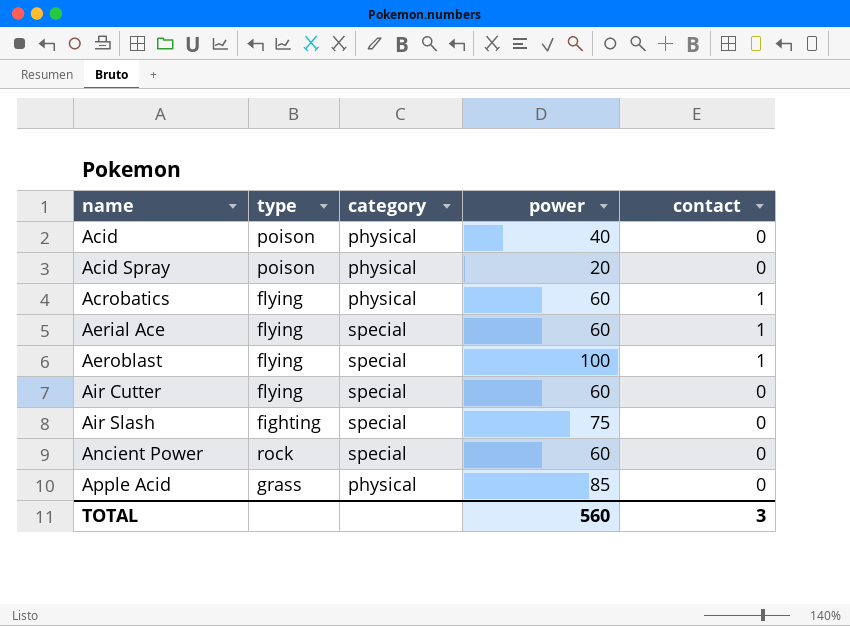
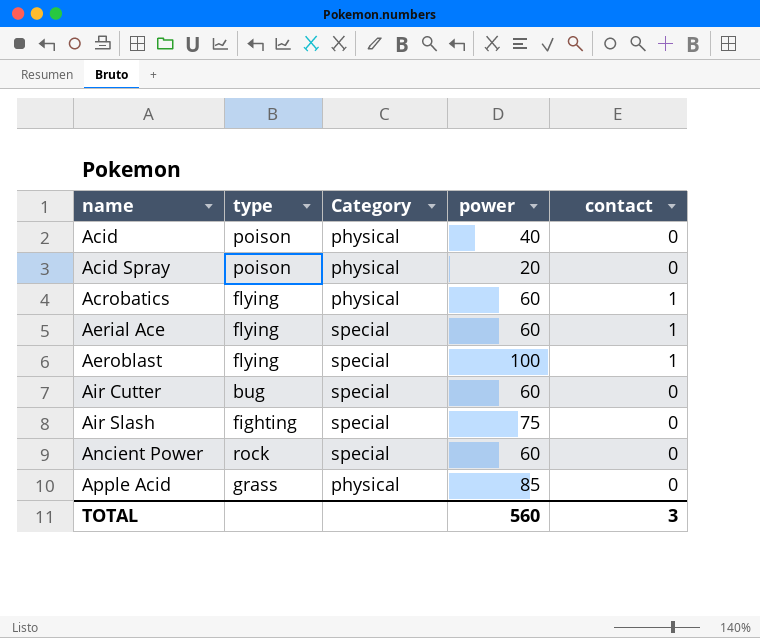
column name: category -> Category
Air Cutter | type: flying -> bug

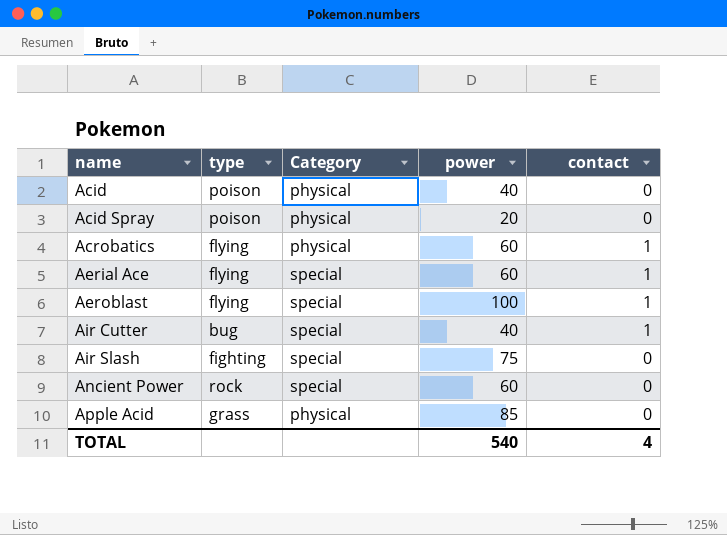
Air Cutter | power: 60 -> 40
Air Cutter | contact: 0 -> 1
TOTAL | power: 560 -> 540
TOTAL | contact: 3 -> 4

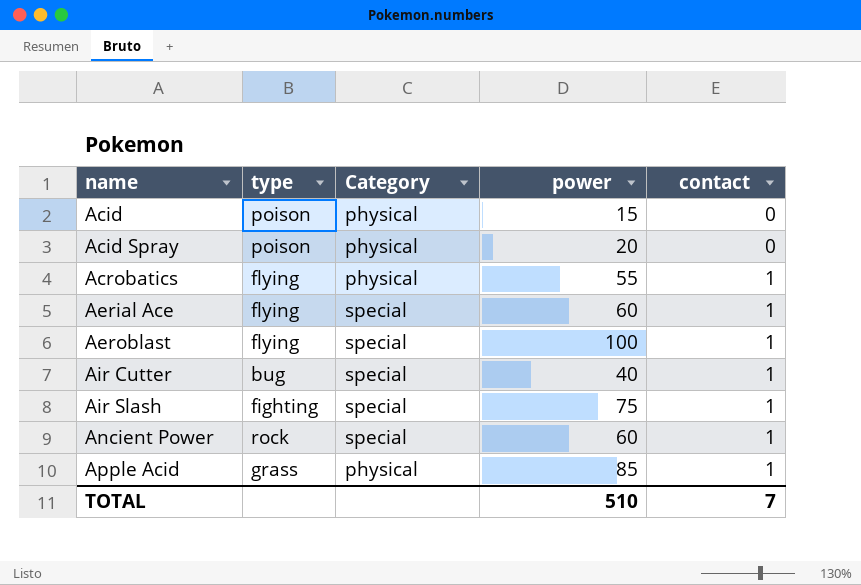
Acid | power: 40 -> 15
Acrobatics | power: 60 -> 55
Air Slash | contact: 0 -> 1
Ancient Power | contact: 0 -> 1
Apple Acid | contact: 0 -> 1
TOTAL | power: 540 -> 510
TOTAL | contact: 4 -> 7

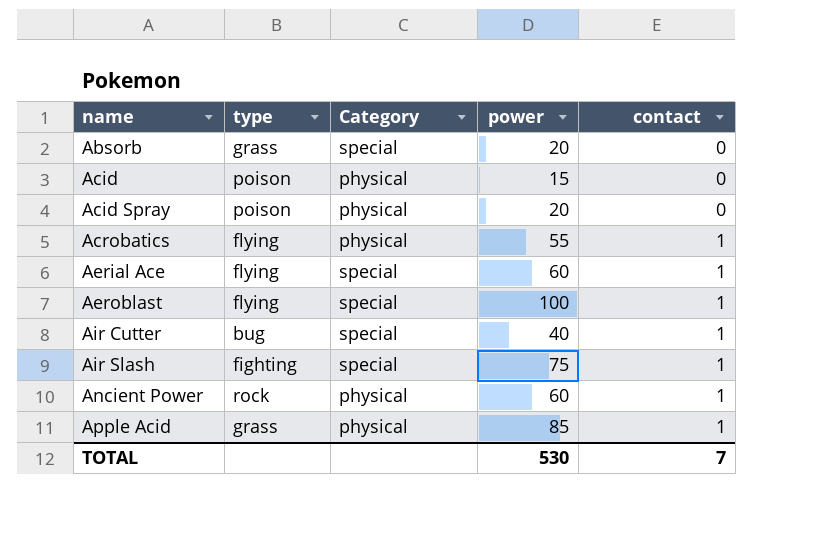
row Absorb: none -> grass | special | 20 | 0
Ancient Power | Category: special -> physical
TOTAL | power: 510 -> 530

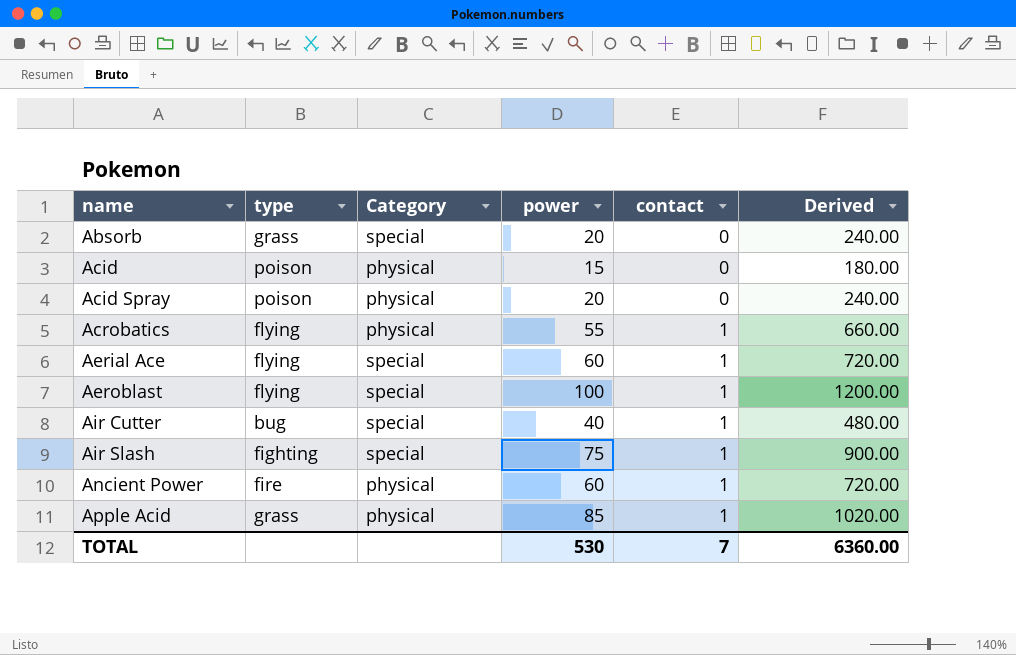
column Derived | formula: none -> [power] * 12
Ancient Power | type: rock -> fire

